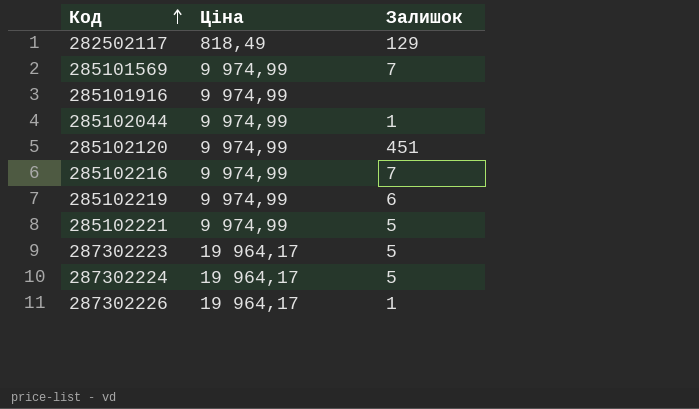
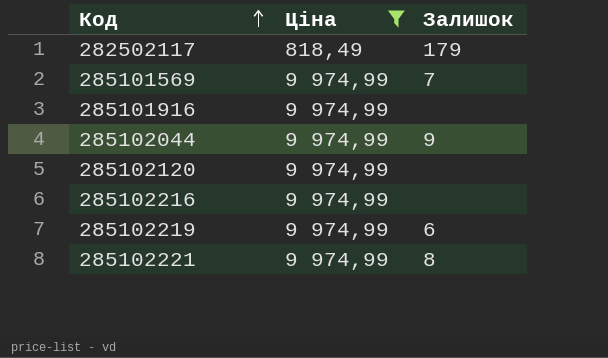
filter: none -> Ціна != 19 964,17
282502117 | Залишок: 129 -> 179
285102044 | Залишок: 1 -> 9
285102120 | Залишок: 451 -> none
285102216 | Залишок: 7 -> none
285102221 | Залишок: 5 -> 8

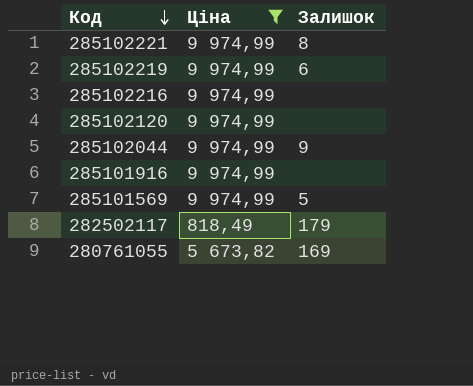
row order: Код ascending -> Код descending
285101569 | Залишок: 7 -> 5
row 280761055: none -> 5 673,82 | 169

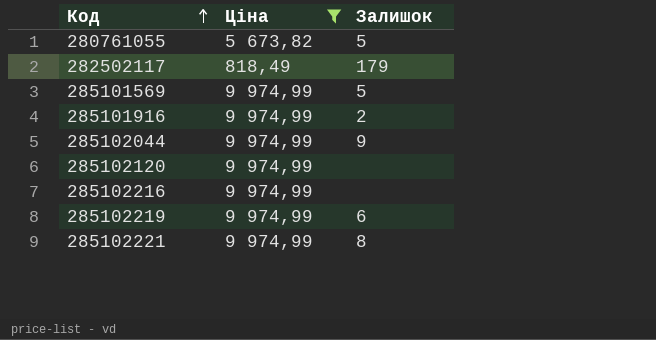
row order: Код descending -> Код ascending
280761055 | Залишок: 169 -> 5
285101916 | Залишок: none -> 2

